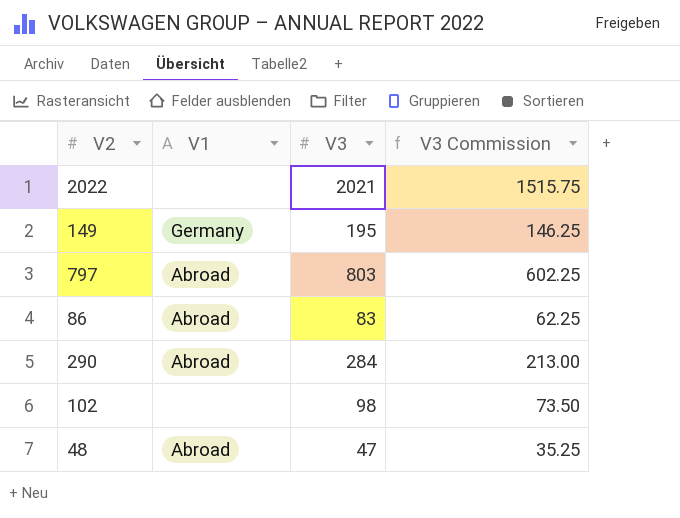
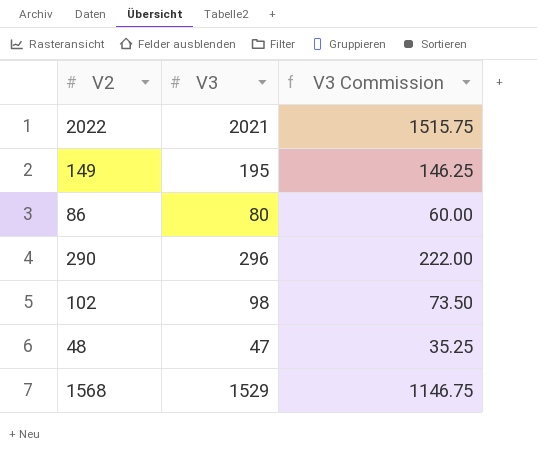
column V1 | position: 2 -> none
row 797: Abroad | 803 | 602.25 -> none
86 | V3: 83 -> 80
86 | V3 Commission: 62.25 -> 60.00
290 | V3: 284 -> 296
290 | V3 Commission: 213.00 -> 222.00
row 1568: none -> 1529 | 1146.75

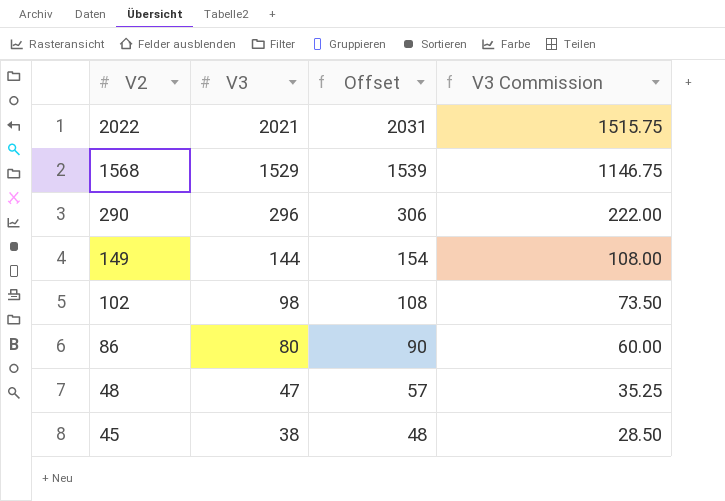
row order: none -> V2 descending
column Offset | formula: none -> [V3] + 10
149 | V3: 195 -> 144
149 | V3 Commission: 146.25 -> 108.00
row 45: none -> 38 | 48 | 28.50

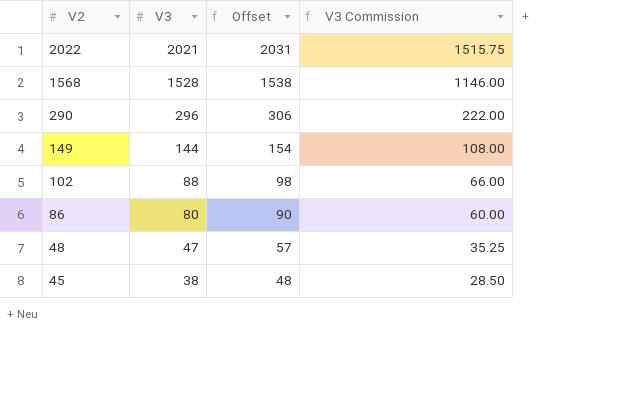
1568 | V3: 1529 -> 1528
1568 | Offset: 1539 -> 1538
1568 | V3 Commission: 1146.75 -> 1146.00
102 | V3: 98 -> 88
102 | Offset: 108 -> 98
102 | V3 Commission: 73.50 -> 66.00

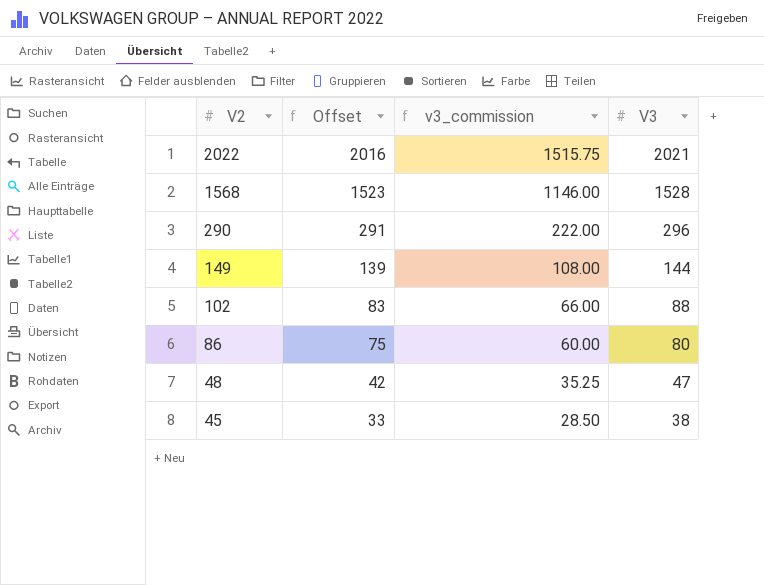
column Offset | formula: [V3] + 10 -> [V3] - 5
column name: V3 Commission -> v3_commission
column V3 | position: 2 -> 4

